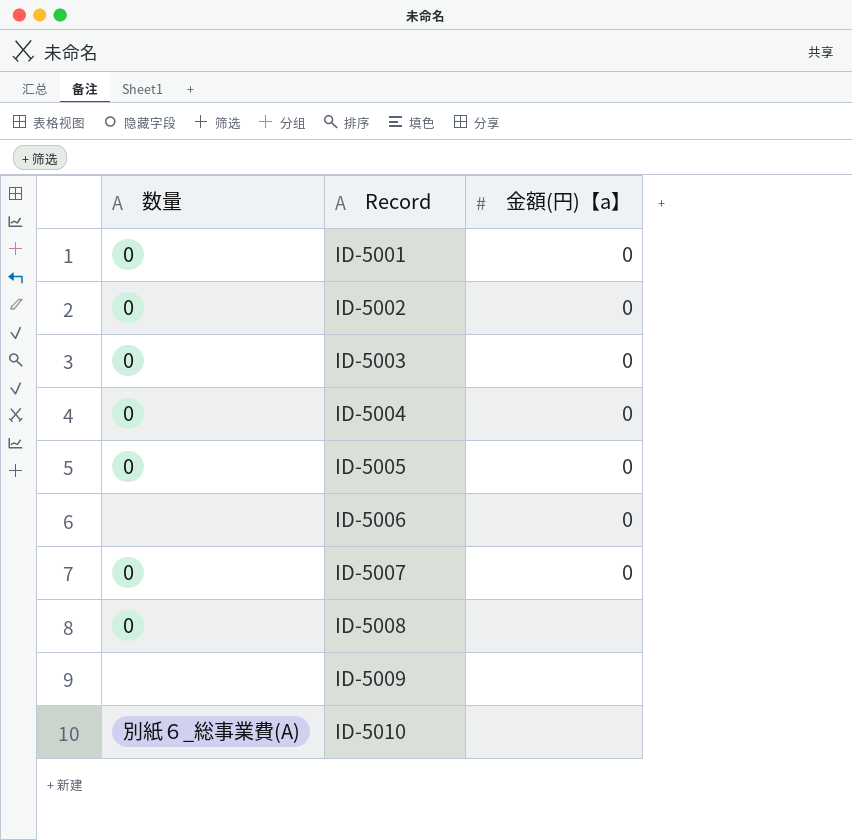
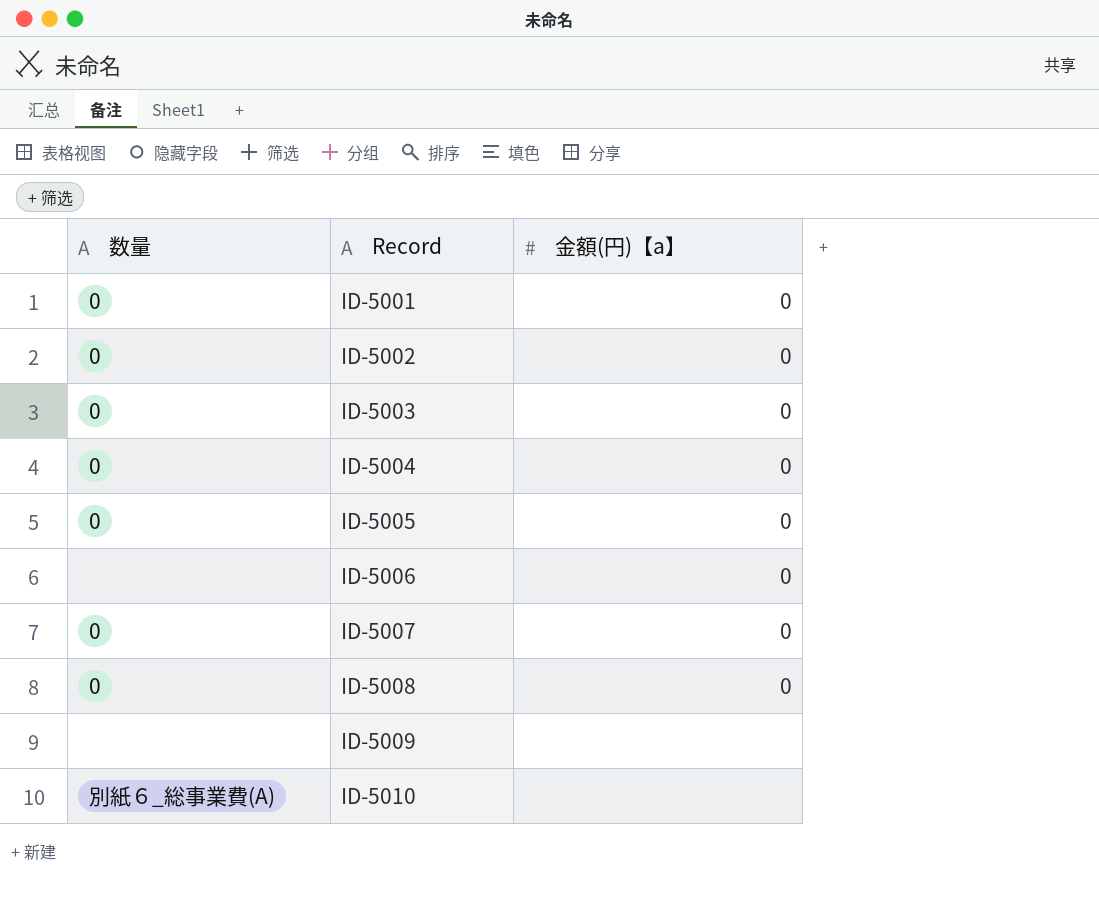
ID-5008 | 金額(円)【a】: none -> 0

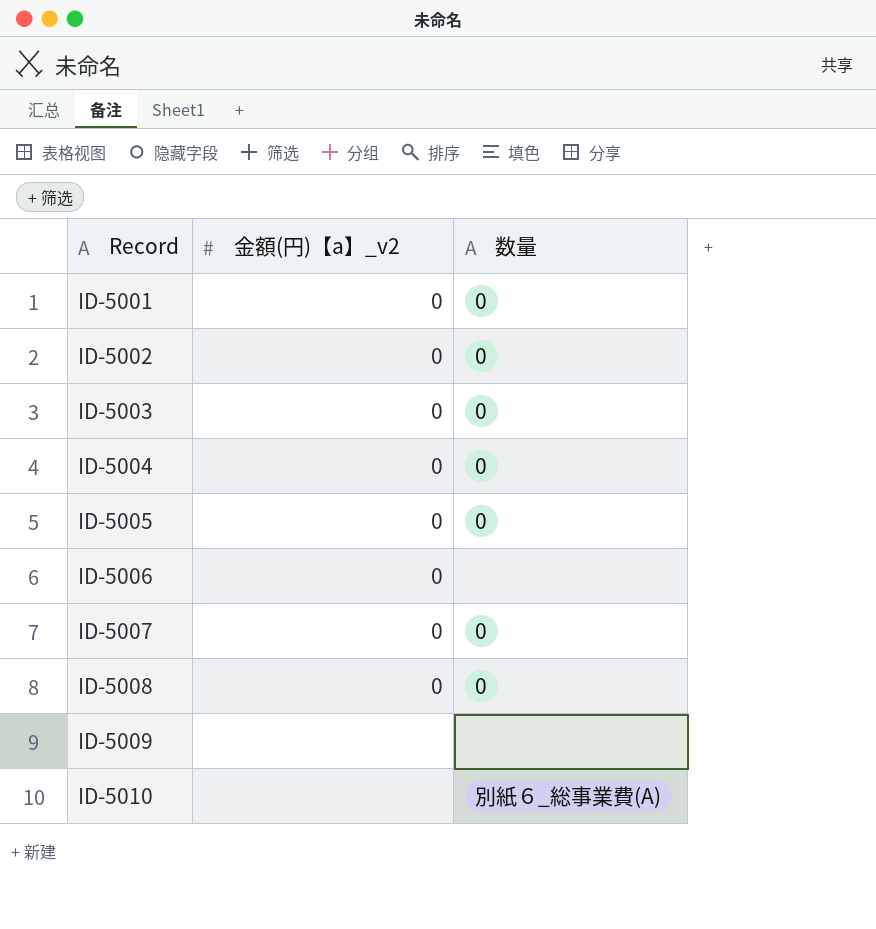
column name: 金額(円)【a】 -> 金額(円)【a】_v2
column 数量 | position: 1 -> 3

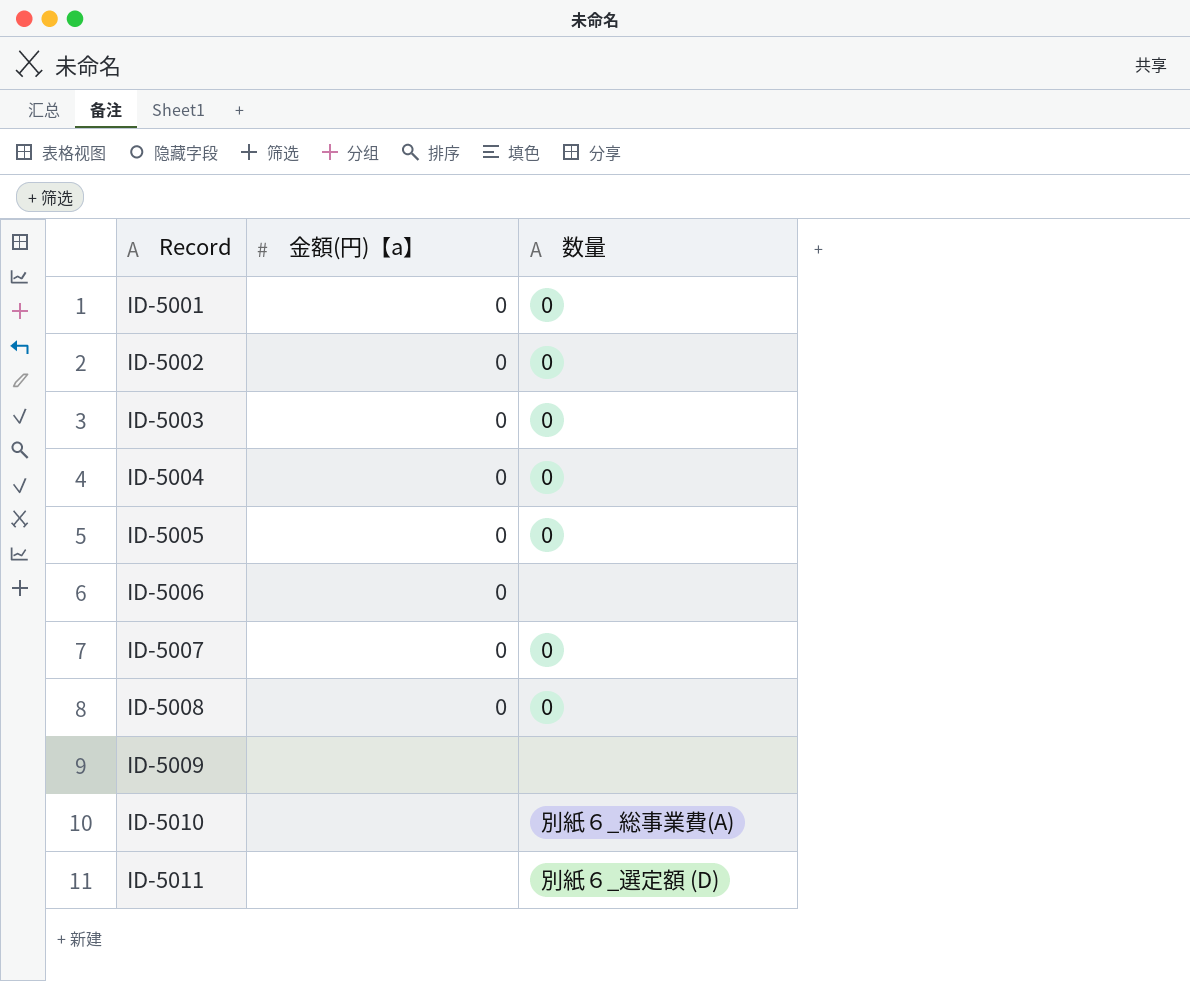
column name: 金額(円)【a】_v2 -> 金額(円)【a】
row ID-5011: none -> none | 別紙６_選定額 (D)

